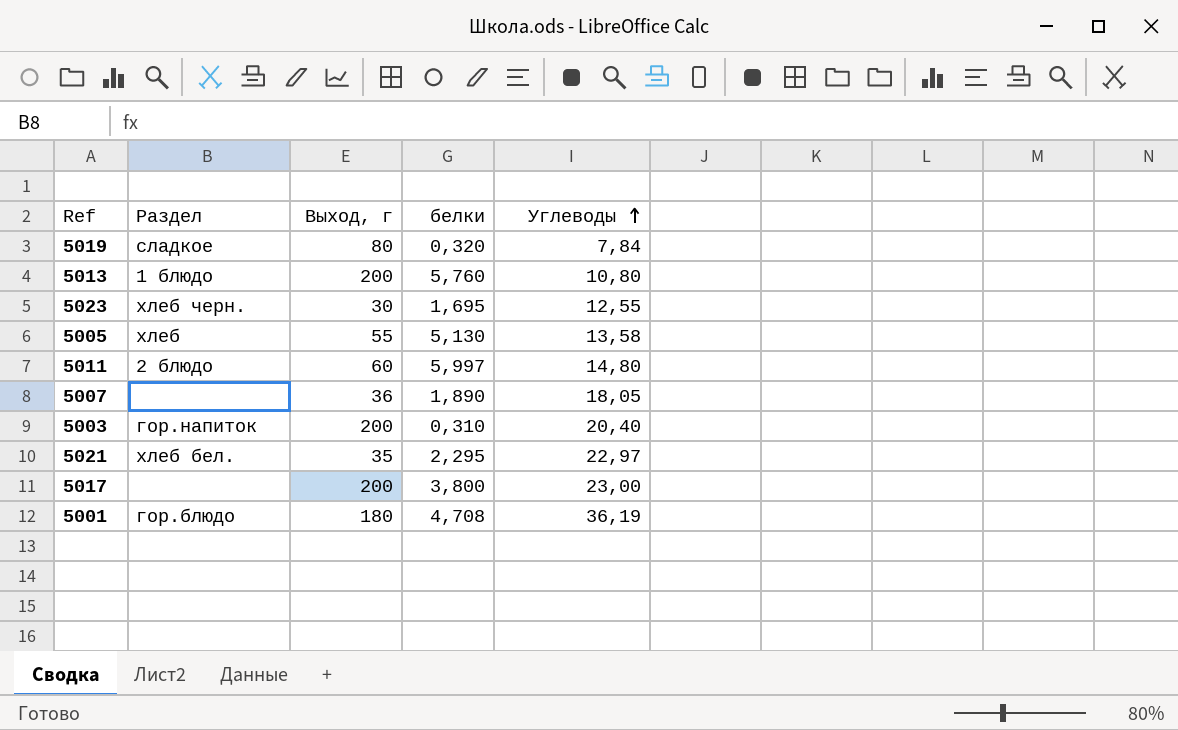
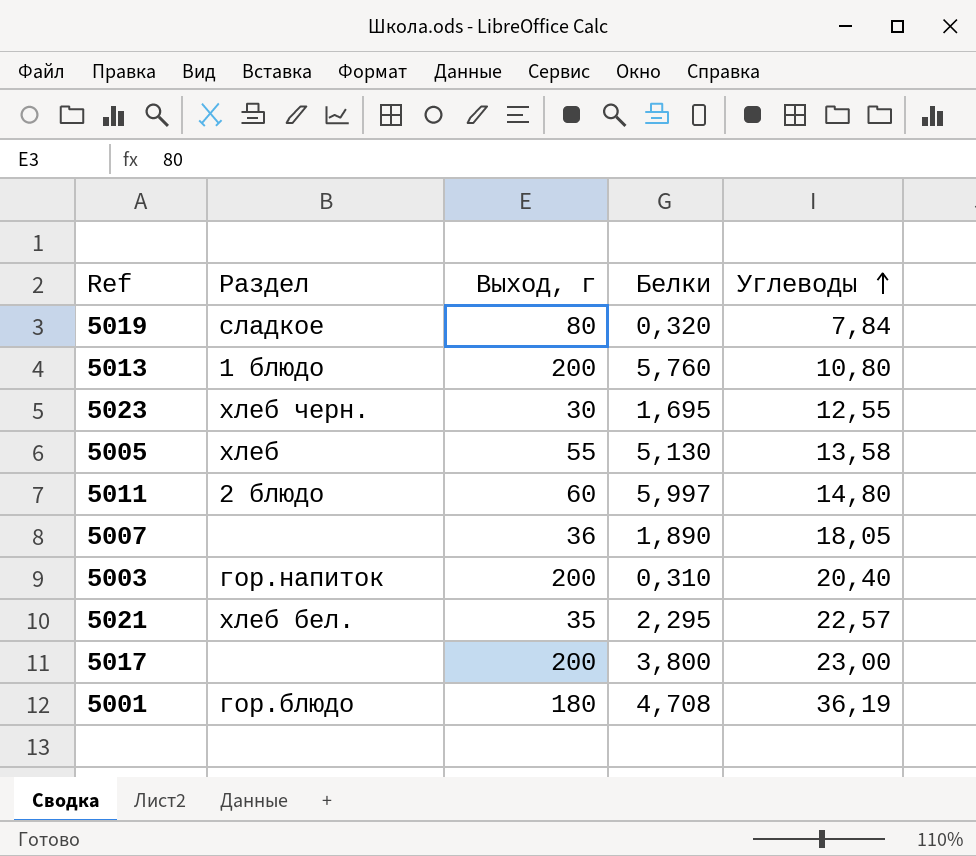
column name: белки -> Белки
5021 | Углеводы: 22,97 -> 22,57

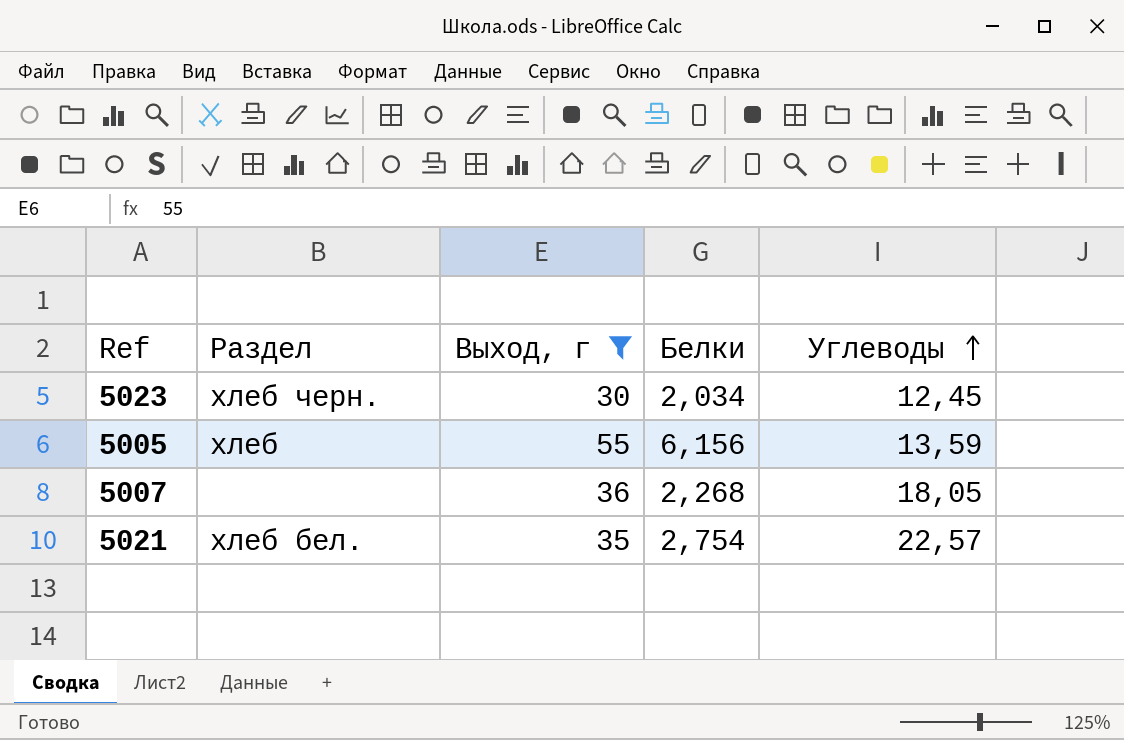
filter: none -> Выход, г <= 55
5023 | Белки: 1,695 -> 2,034
5023 | Углеводы: 12,55 -> 12,45
5005 | Белки: 5,130 -> 6,156
5005 | Углеводы: 13,58 -> 13,59
5007 | Белки: 1,890 -> 2,268
5021 | Белки: 2,295 -> 2,754

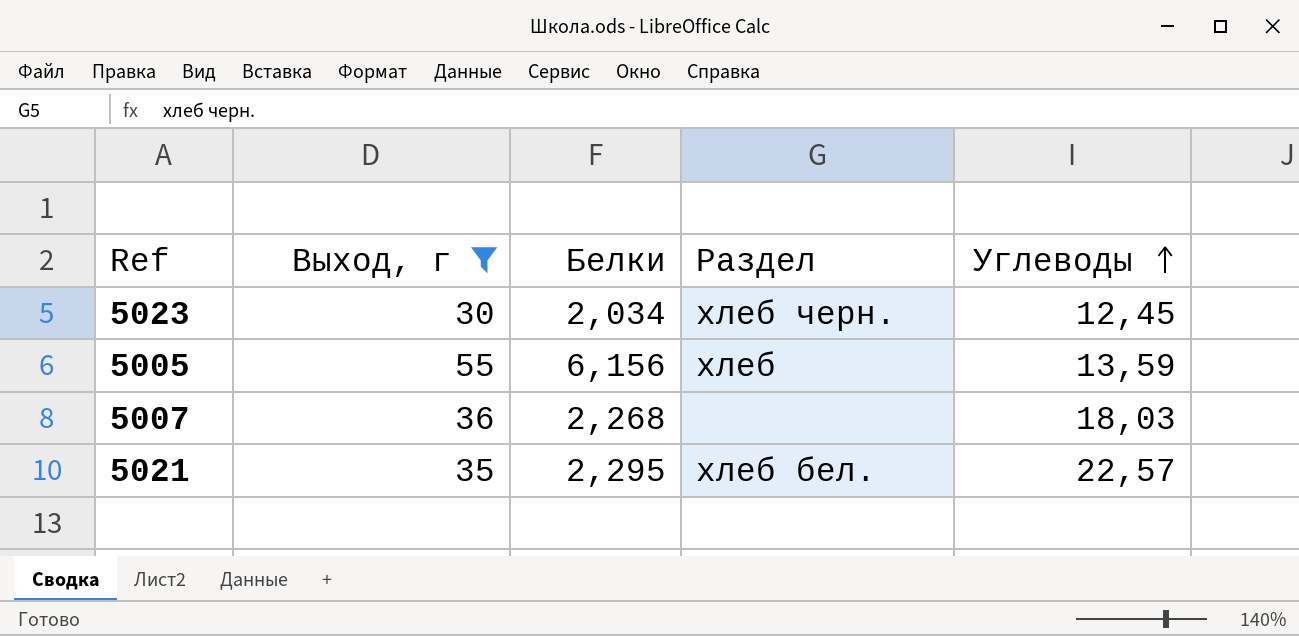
column Раздел | position: 2 -> 4
5007 | Углеводы: 18,05 -> 18,03
5021 | Белки: 2,754 -> 2,295

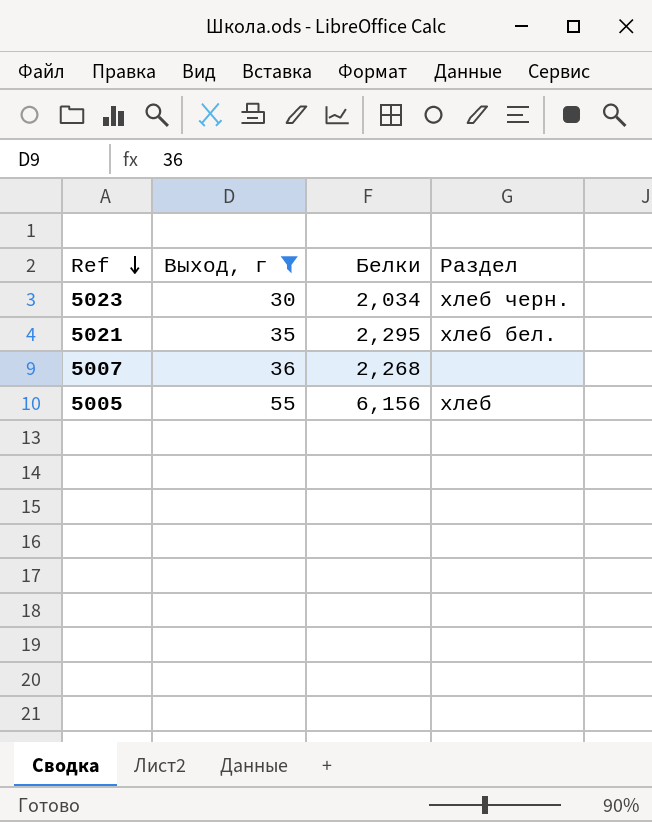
row order: Углеводы ascending -> Ref descending
column Углеводы | position: 5 -> none

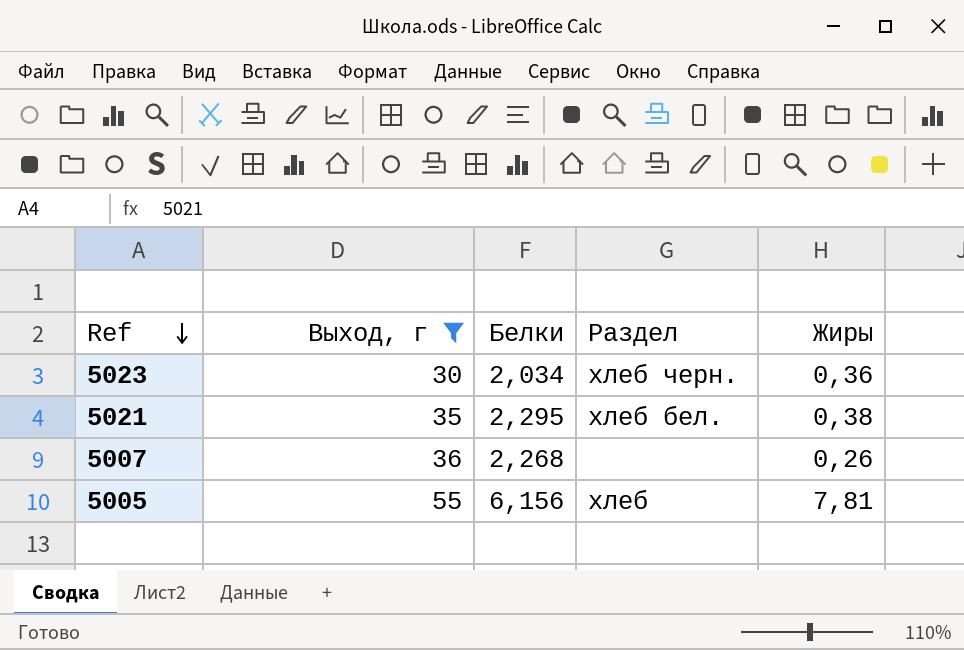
column Жиры | position: none -> 5

